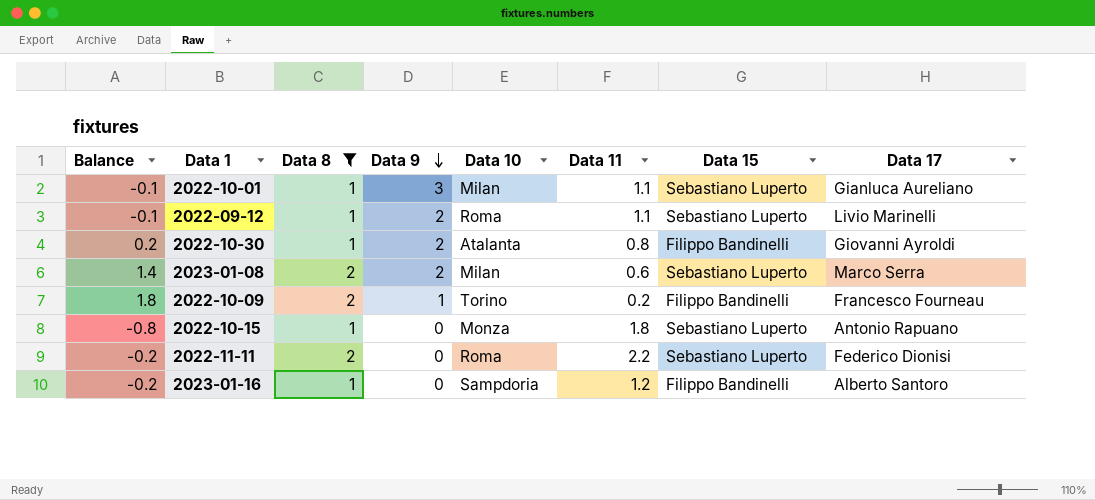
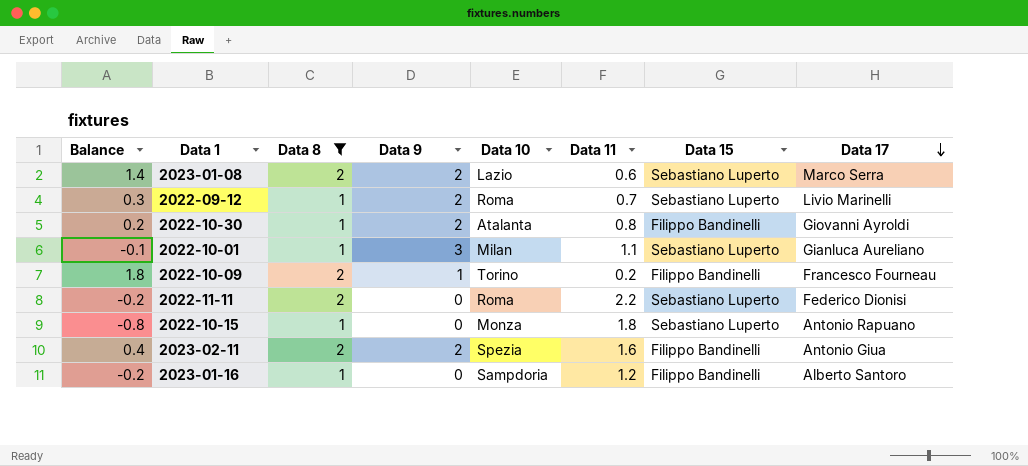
row order: Data 9 descending -> Data 17 descending
2023-01-08 | Data 10: Milan -> Lazio
2022-09-12 | Balance: -0.1 -> 0.3
2022-09-12 | Data 11: 1.1 -> 0.7
row 2023-02-11: none -> 0.4 | 2 | 2 | Spezia | 1.6 | Filippo Bandinelli | Antonio Giua

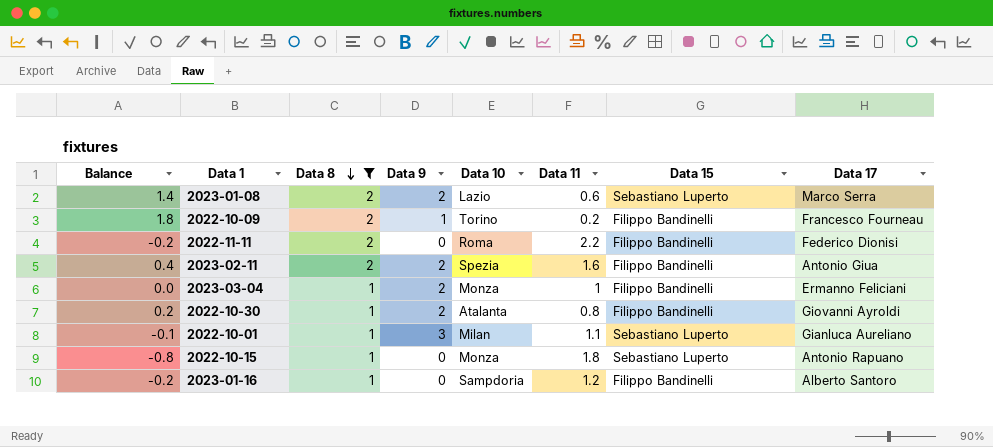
row order: Data 17 descending -> Data 8 descending
row 2022-09-12: 0.3 | 1 | 2 | Roma | 0.7 | Sebastiano Luperto | Livio Marinelli -> none
2022-11-11 | Data 15: Sebastiano Luperto -> Filippo Bandinelli
row 2023-03-04: none -> 0.0 | 1 | 2 | Monza | 1 | Filippo Bandinelli | Ermanno Feliciani

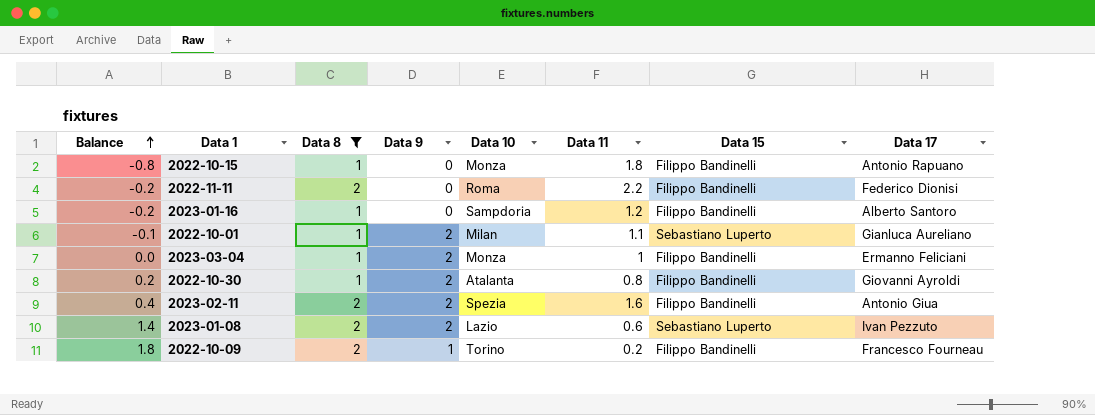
row order: Data 8 descending -> Balance ascending
2022-10-15 | Data 15: Sebastiano Luperto -> Filippo Bandinelli
2022-10-01 | Data 9: 3 -> 2
2023-01-08 | Data 17: Marco Serra -> Ivan Pezzuto

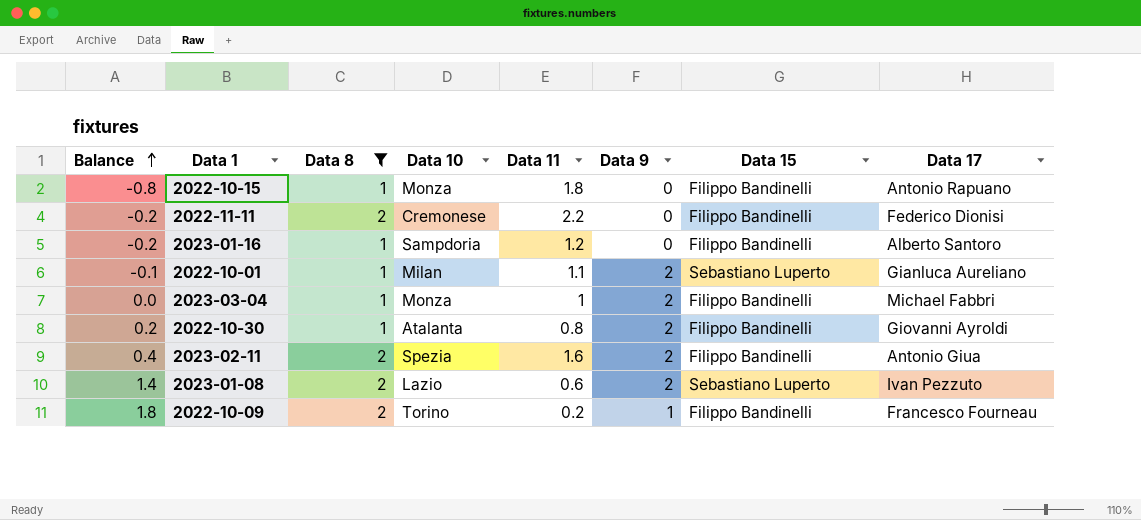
column Data 9 | position: 4 -> 6
2022-11-11 | Data 10: Roma -> Cremonese
2023-03-04 | Data 17: Ermanno Feliciani -> Michael Fabbri

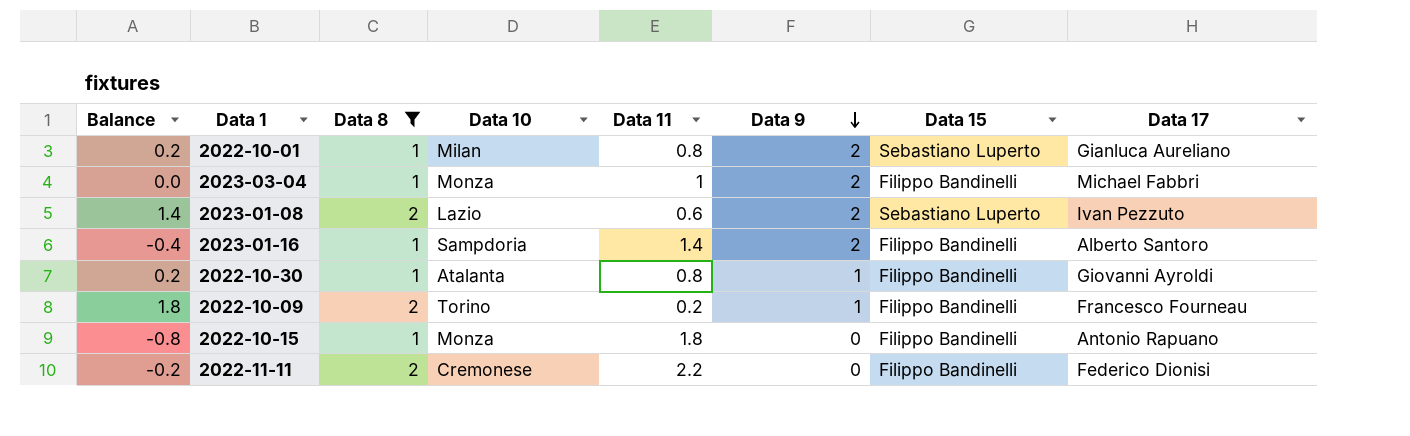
row order: Balance ascending -> Data 9 descending
row 2023-02-11: 0.4 | 2 | Spezia | 1.6 | 2 | Filippo Bandinelli | Antonio Giua -> none
2022-10-01 | Balance: -0.1 -> 0.2
2022-10-01 | Data 11: 1.1 -> 0.8
2023-01-16 | Balance: -0.2 -> -0.4
2023-01-16 | Data 11: 1.2 -> 1.4
2023-01-16 | Data 9: 0 -> 2
2022-10-30 | Data 9: 2 -> 1

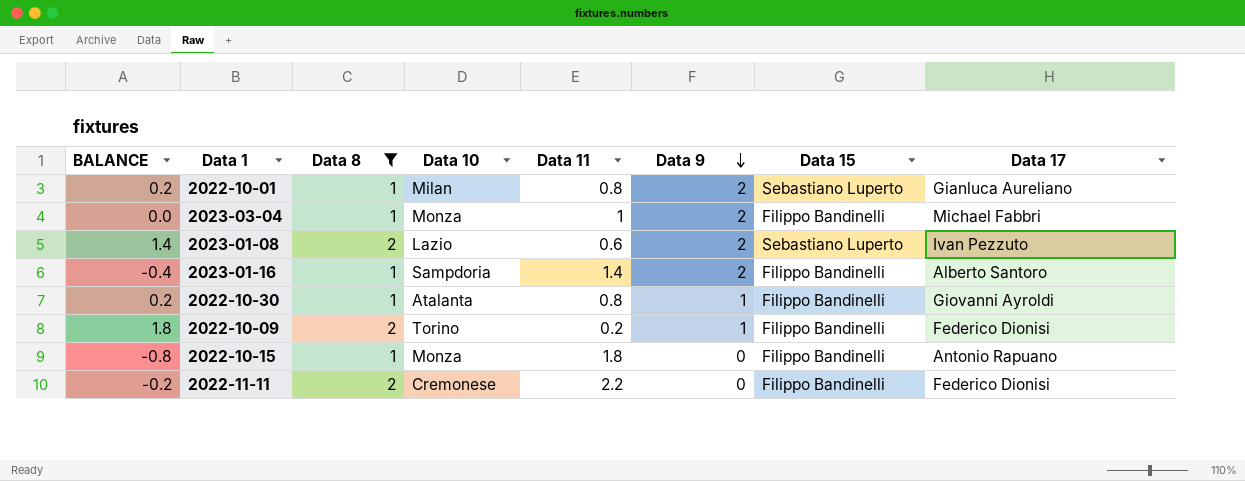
column name: Balance -> BALANCE
2022-10-09 | Data 17: Francesco Fourneau -> Federico Dionisi

